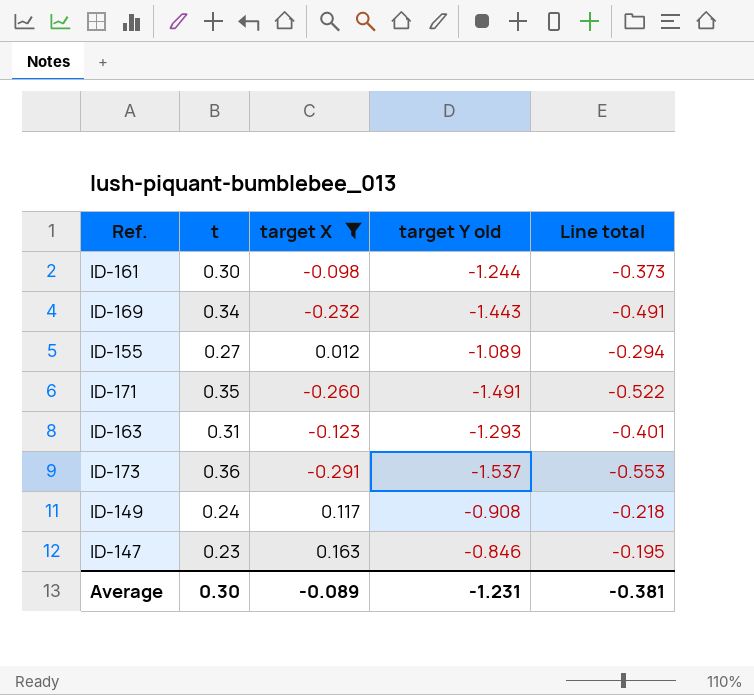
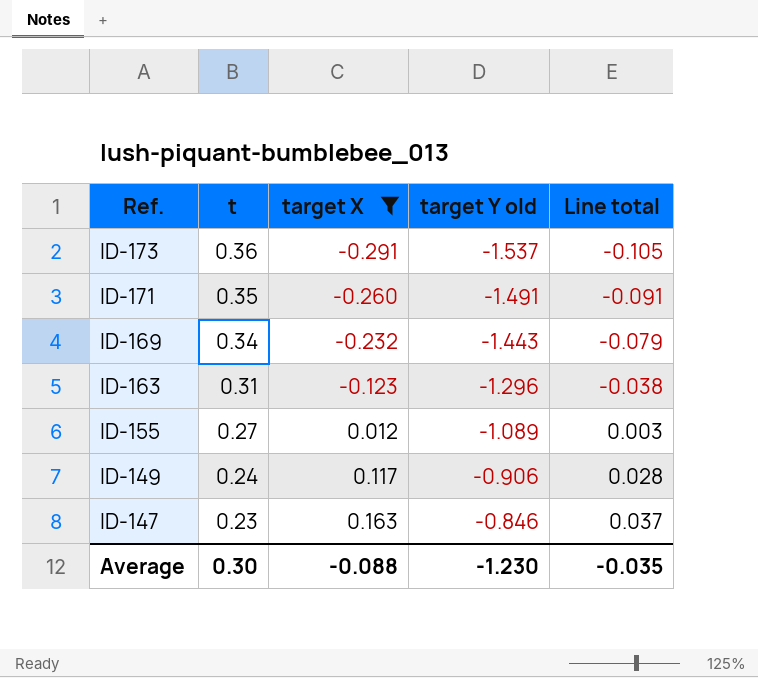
row order: none -> Ref. descending
column Line total | formula: [t] * [target Y old] -> [t] * [target X]
row ID-161: 0.30 | -0.098 | -1.244 | -0.373 -> none
ID-163 | target Y old: -1.293 -> -1.296
ID-149 | target Y old: -0.908 -> -0.906
Average | target X: -0.089 -> -0.088
Average | target Y old: -1.231 -> -1.230
Average | Line total: -0.381 -> -0.035

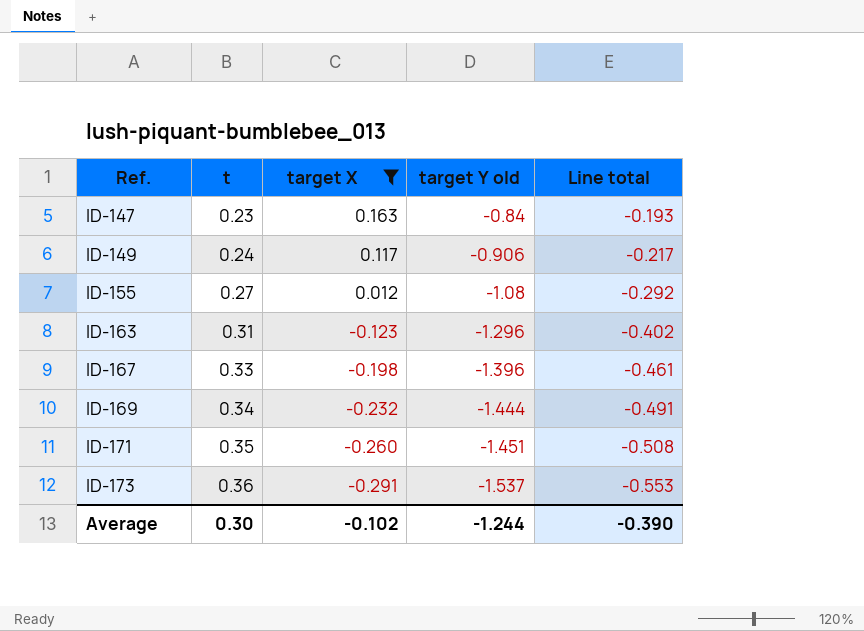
row order: Ref. descending -> Ref. ascending
column Line total | formula: [t] * [target X] -> [t] * [target Y old]
ID-147 | target Y old: -0.846 -> -0.84
ID-155 | target Y old: -1.089 -> -1.08
row ID-167: none -> 0.33 | -0.198 | -1.396 | -0.461
ID-169 | target Y old: -1.443 -> -1.444
ID-171 | target Y old: -1.491 -> -1.451
Average | target X: -0.088 -> -0.102
Average | target Y old: -1.230 -> -1.244
Average | Line total: -0.035 -> -0.390

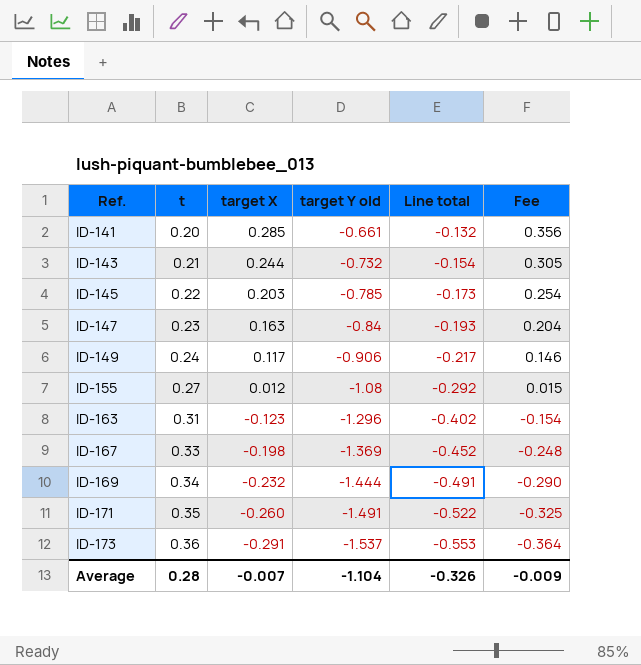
filter: target X <= 0.163 -> none
column Fee | formula: none -> [target X] * 1.25
ID-167 | target Y old: -1.396 -> -1.369
ID-167 | Line total: -0.461 -> -0.452
ID-171 | target Y old: -1.451 -> -1.491
ID-171 | Line total: -0.508 -> -0.522
Average | t: 0.30 -> 0.28
Average | target X: -0.102 -> -0.007
Average | target Y old: -1.244 -> -1.104
Average | Line total: -0.390 -> -0.326

